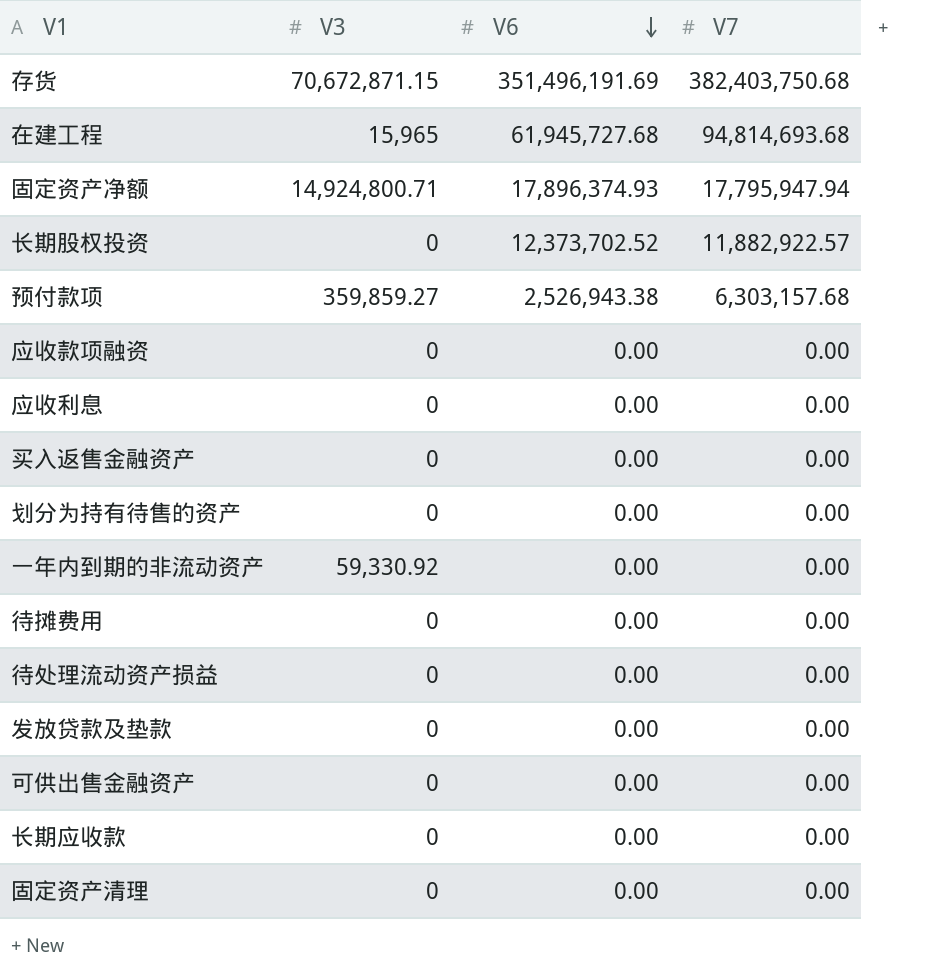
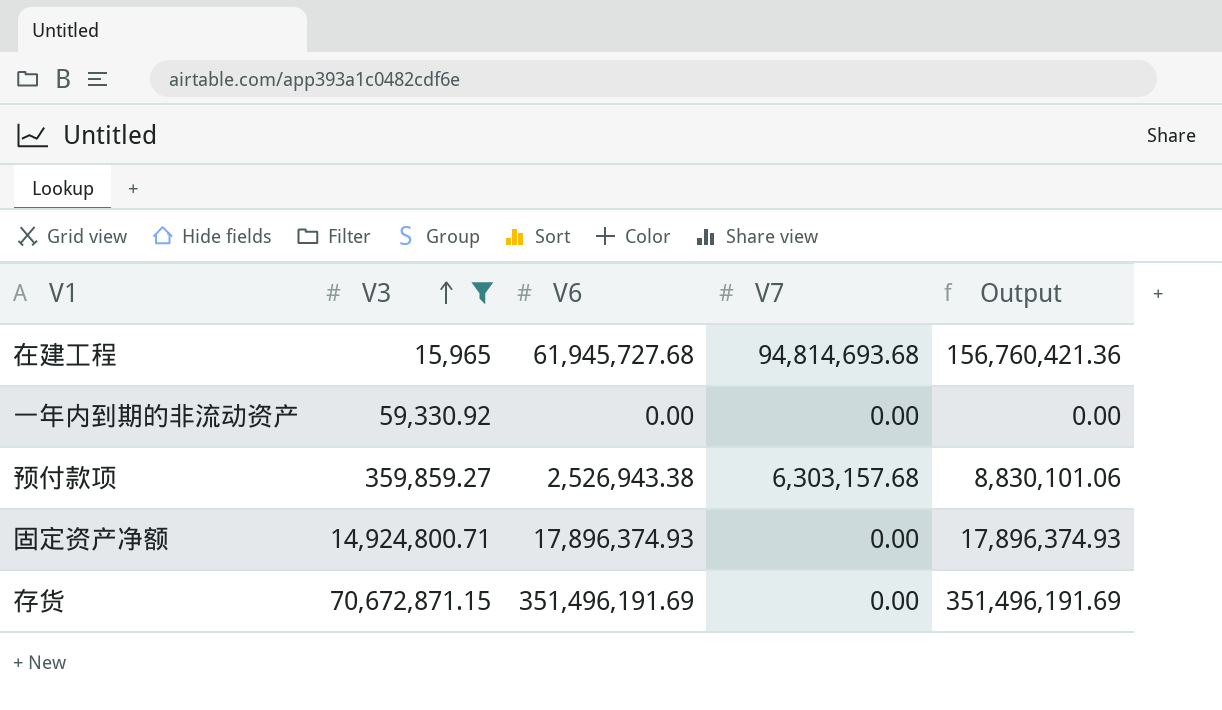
filter: none -> V3 != 0
row order: V6 descending -> V3 ascending
column Output | formula: none -> [V6] + [V7]
固定资产净额 | V7: 17,795,947.94 -> 0.00
存货 | V7: 382,403,750.68 -> 0.00

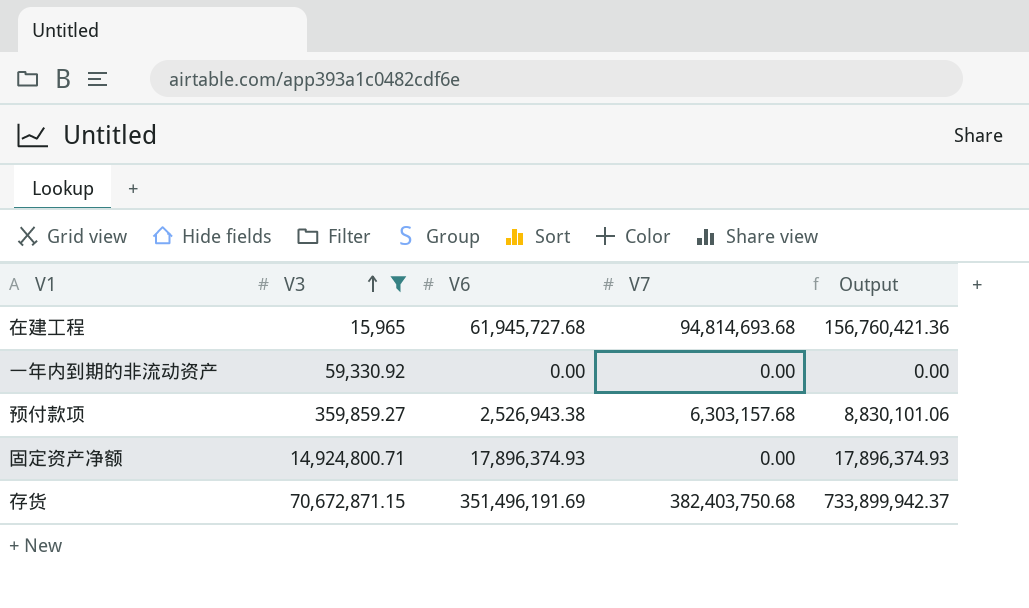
存货 | V7: 0.00 -> 382,403,750.68
存货 | Output: 351,496,191.69 -> 733,899,942.37

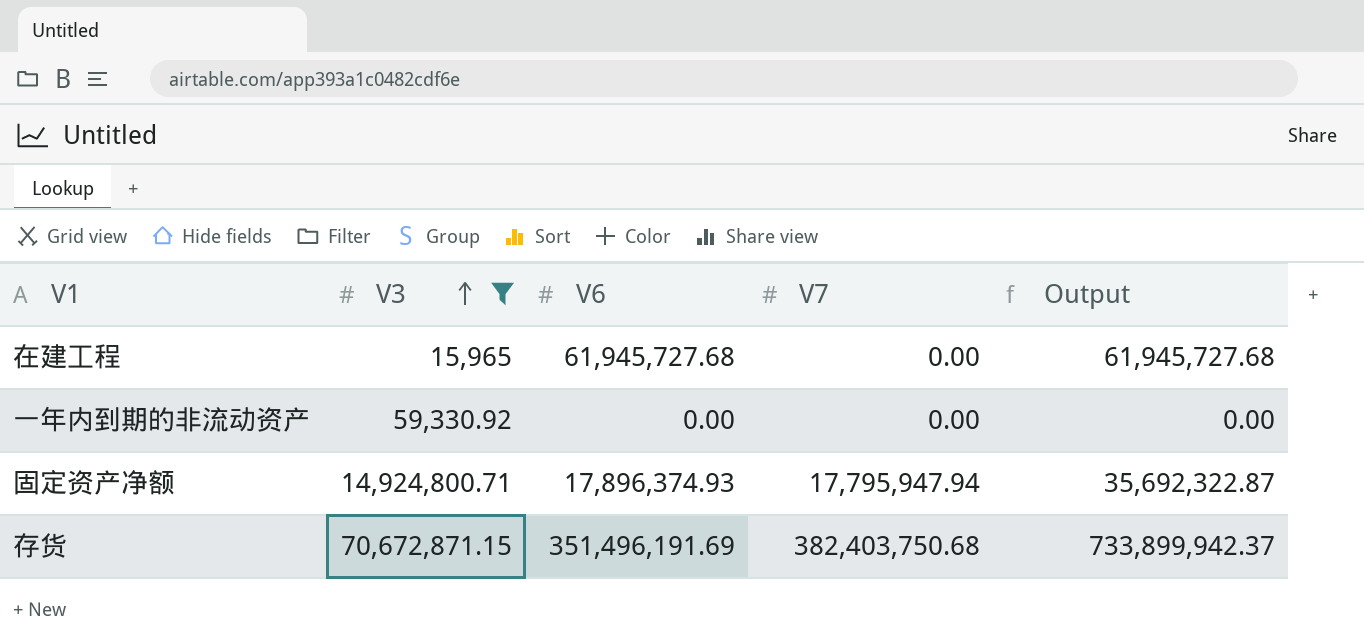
row 预付款项: 359,859.27 | 2,526,943.38 | 6,303,157.68 | 8,830,101.06 -> none
在建工程 | V7: 94,814,693.68 -> 0.00
在建工程 | Output: 156,760,421.36 -> 61,945,727.68
固定资产净额 | V7: 0.00 -> 17,795,947.94
固定资产净额 | Output: 17,896,374.93 -> 35,692,322.87

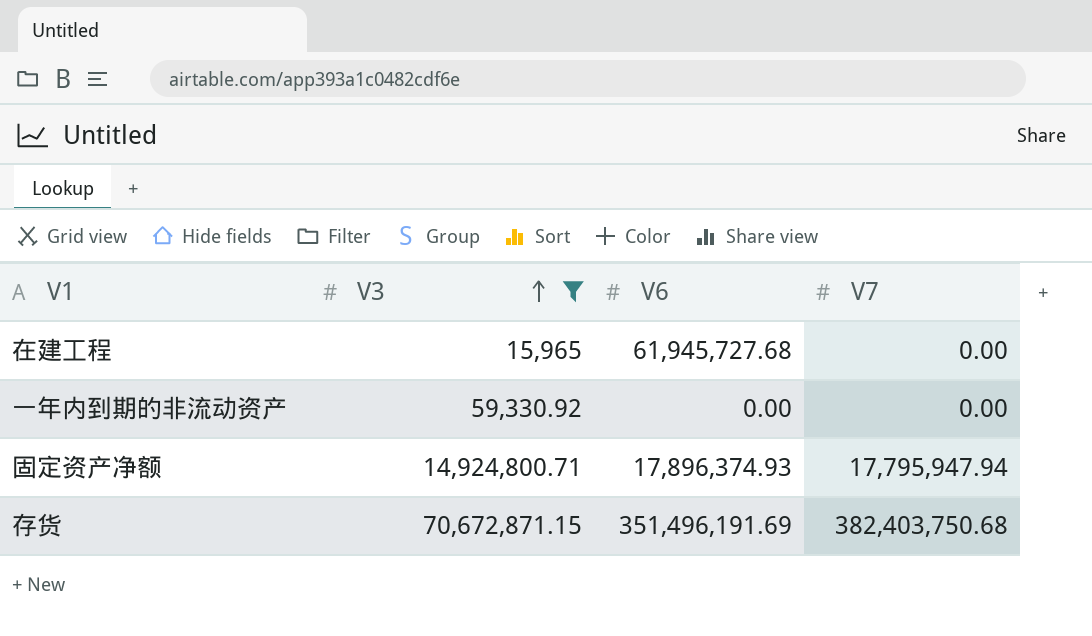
column Output | formula: [V6] + [V7] -> none

